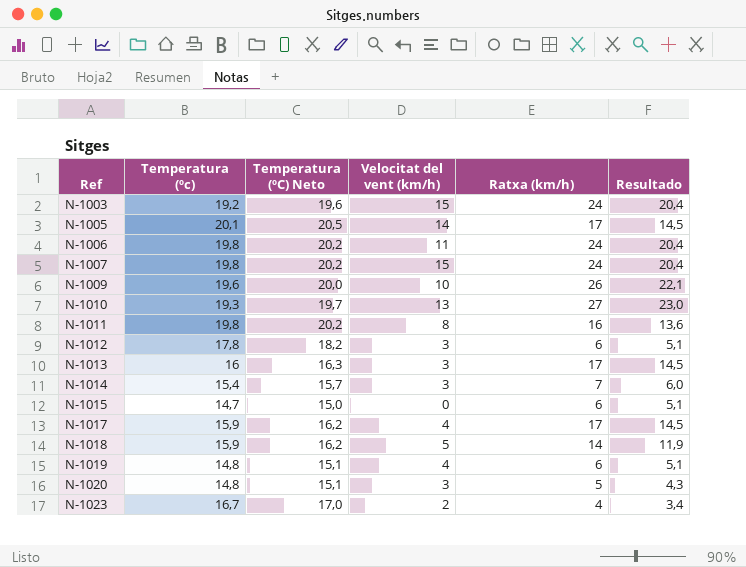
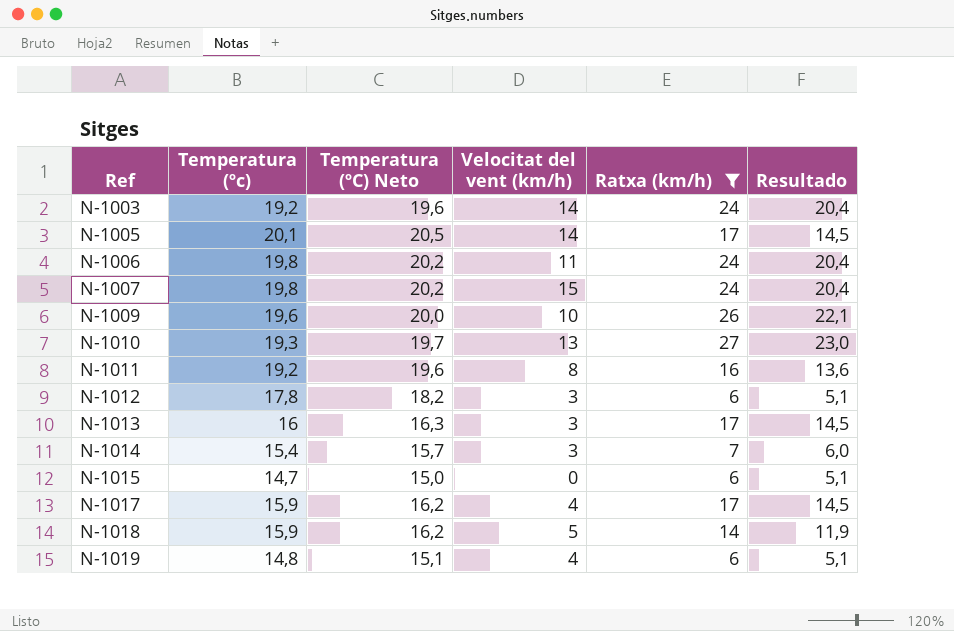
filter: none -> Ratxa (km/h) >= 6
N-1003 | Velocitat del vent (km/h): 15 -> 14
N-1011 | Temperatura (ºc): 19,8 -> 19,2
N-1011 | Temperatura (ºC) Neto: 20,2 -> 19,6

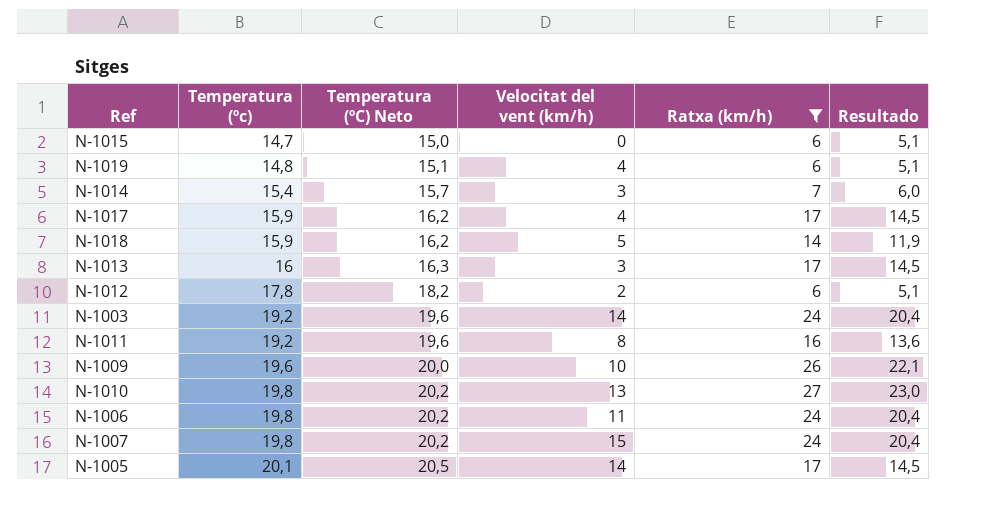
row order: Ref ascending -> Temperatura (ºc) ascending
N-1012 | Velocitat del vent (km/h): 3 -> 2
N-1010 | Temperatura (ºc): 19,3 -> 19,8
N-1010 | Temperatura (ºC) Neto: 19,7 -> 20,2

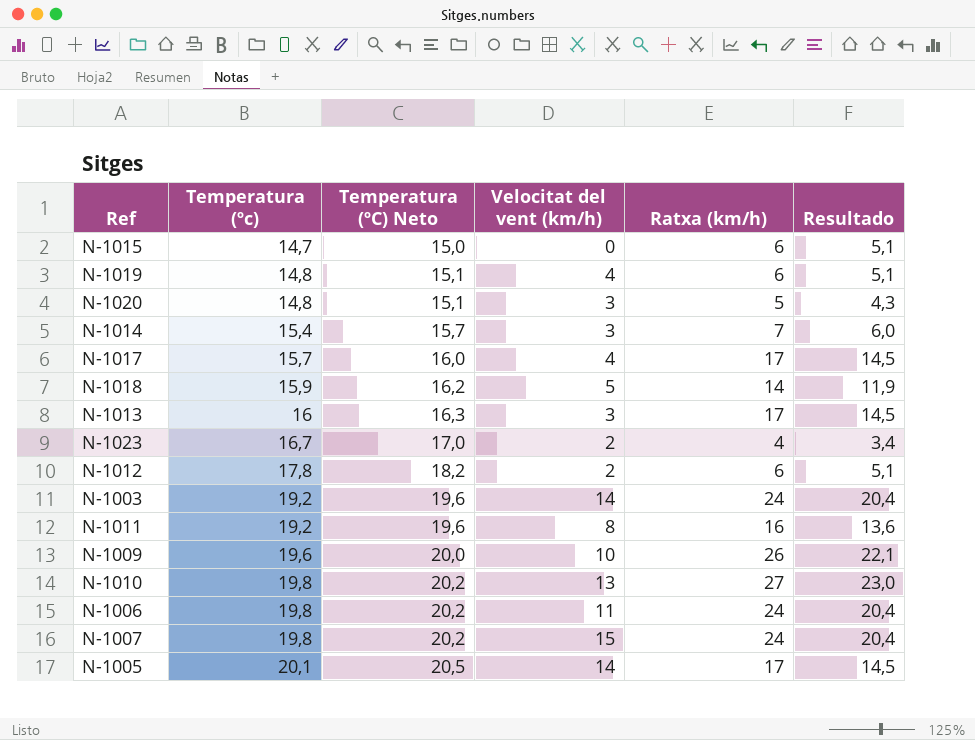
filter: Ratxa (km/h) >= 6 -> none
N-1017 | Temperatura (ºc): 15,9 -> 15,7
N-1017 | Temperatura (ºC) Neto: 16,2 -> 16,0

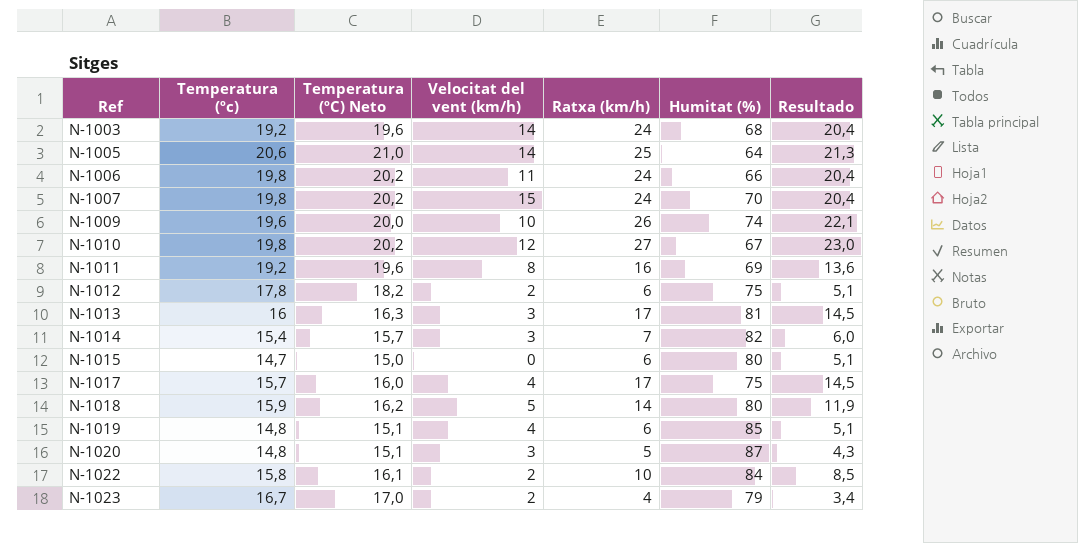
row order: Temperatura (ºc) ascending -> Ref ascending
column Humitat (%) | position: none -> 6
N-1005 | Temperatura (ºc): 20,1 -> 20,6
N-1005 | Temperatura (ºC) Neto: 20,5 -> 21,0
N-1005 | Ratxa (km/h): 17 -> 25
N-1005 | Resultado: 14,5 -> 21,3
N-1010 | Velocitat del vent (km/h): 13 -> 12
row N-1022: none -> 15,8 | 16,1 | 2 | 10 | 84 | 8,5

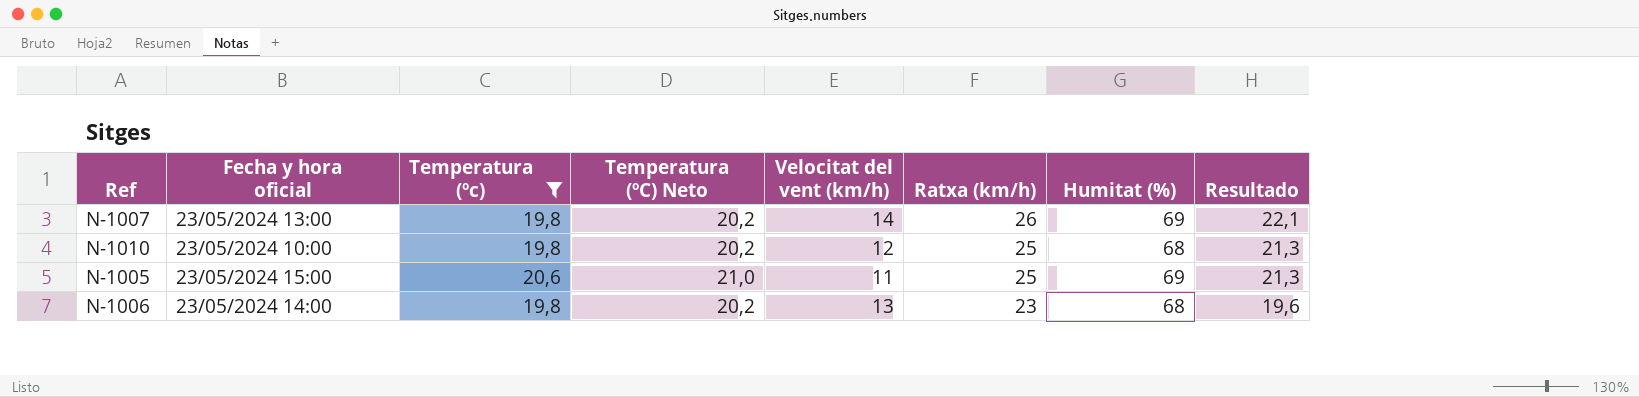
filter: none -> Temperatura (ºc) >= 19,8
row order: Ref ascending -> Ratxa (km/h) descending
column Fecha y hora oficial | position: none -> 2
N-1007 | Velocitat del vent (km/h): 15 -> 14
N-1007 | Ratxa (km/h): 24 -> 26
N-1007 | Humitat (%): 70 -> 69
N-1007 | Resultado: 20,4 -> 22,1
N-1010 | Ratxa (km/h): 27 -> 25
N-1010 | Humitat (%): 67 -> 68
N-1010 | Resultado: 23,0 -> 21,3
N-1005 | Velocitat del vent (km/h): 14 -> 11
N-1005 | Humitat (%): 64 -> 69
N-1006 | Velocitat del vent (km/h): 11 -> 13
N-1006 | Ratxa (km/h): 24 -> 23
N-1006 | Humitat (%): 66 -> 68
N-1006 | Resultado: 20,4 -> 19,6

